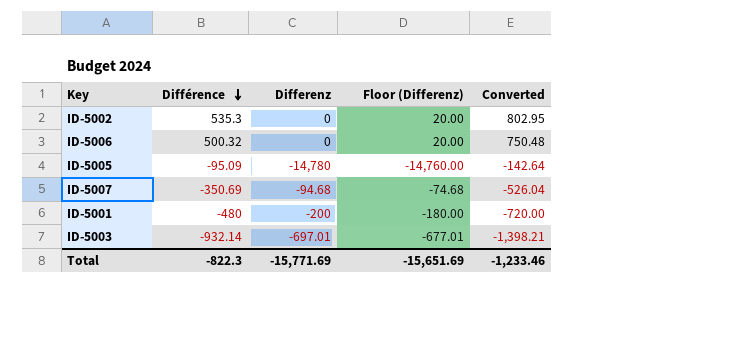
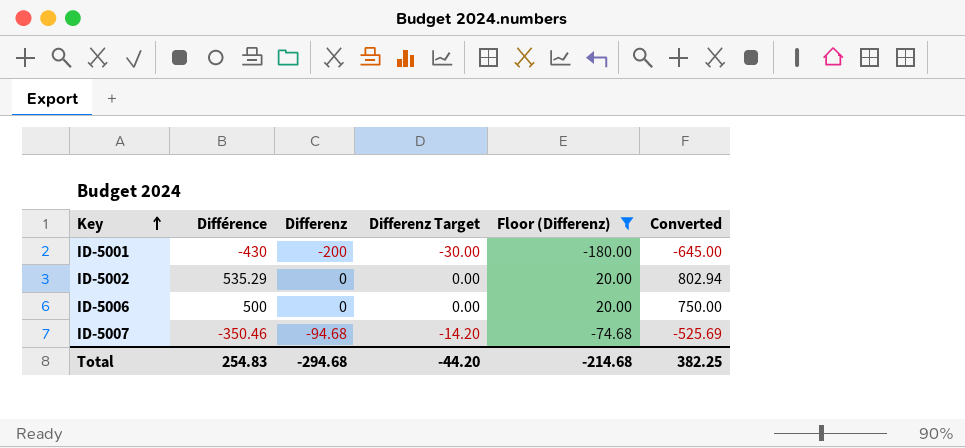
filter: none -> Floor (Differenz) >= -180.00
row order: Différence descending -> Key ascending
column Differenz Target | formula: none -> [Differenz] * 0.15
ID-5001 | Différence: -480 -> -430
ID-5001 | Converted: -720.00 -> -645.00
ID-5002 | Différence: 535.3 -> 535.29
ID-5002 | Converted: 802.95 -> 802.94
ID-5006 | Différence: 500.32 -> 500
ID-5006 | Converted: 750.48 -> 750.00
ID-5007 | Différence: -350.69 -> -350.46
ID-5007 | Converted: -526.04 -> -525.69
Total | Différence: -822.3 -> 254.83
Total | Differenz: -15,771.69 -> -294.68
Total | Floor (Differenz): -15,651.69 -> -214.68
Total | Converted: -1,233.46 -> 382.25

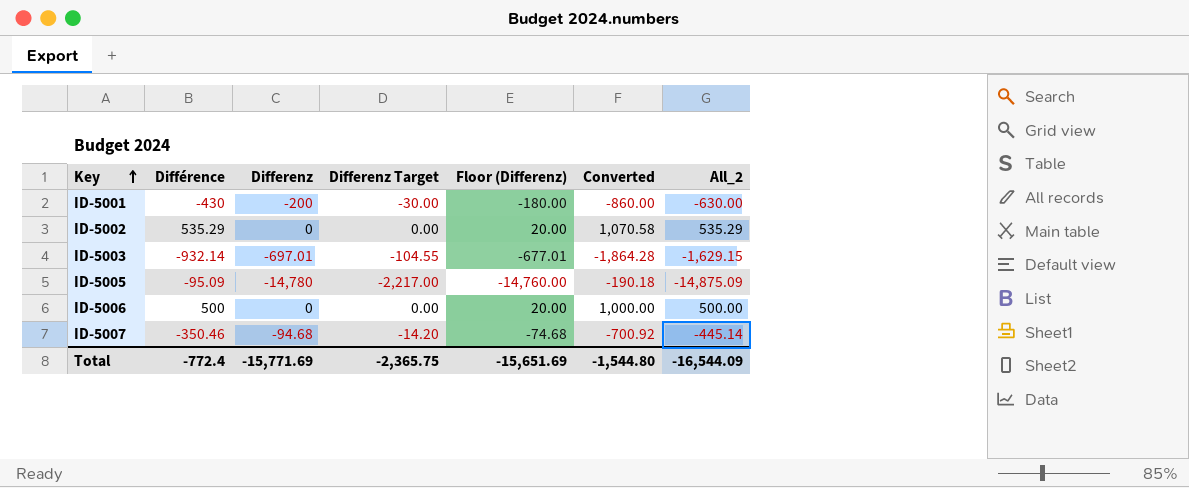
filter: Floor (Differenz) >= -180.00 -> none
column Converted | formula: [Différence] * 1.5 -> [Différence] * 2
column All_2 | formula: none -> [Différence] + [Differenz]
Total | Différence: 254.83 -> -772.4
Total | Differenz: -294.68 -> -15,771.69
Total | Differenz Target: -44.20 -> -2,365.75
Total | Floor (Differenz): -214.68 -> -15,651.69
Total | Converted: 382.25 -> -1,544.80

